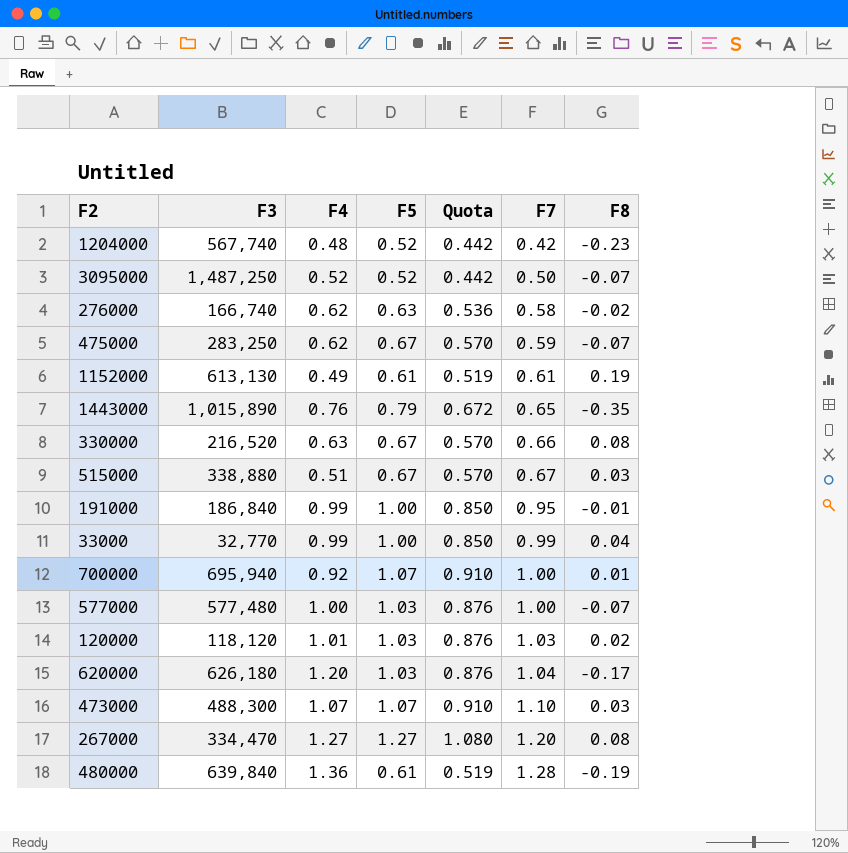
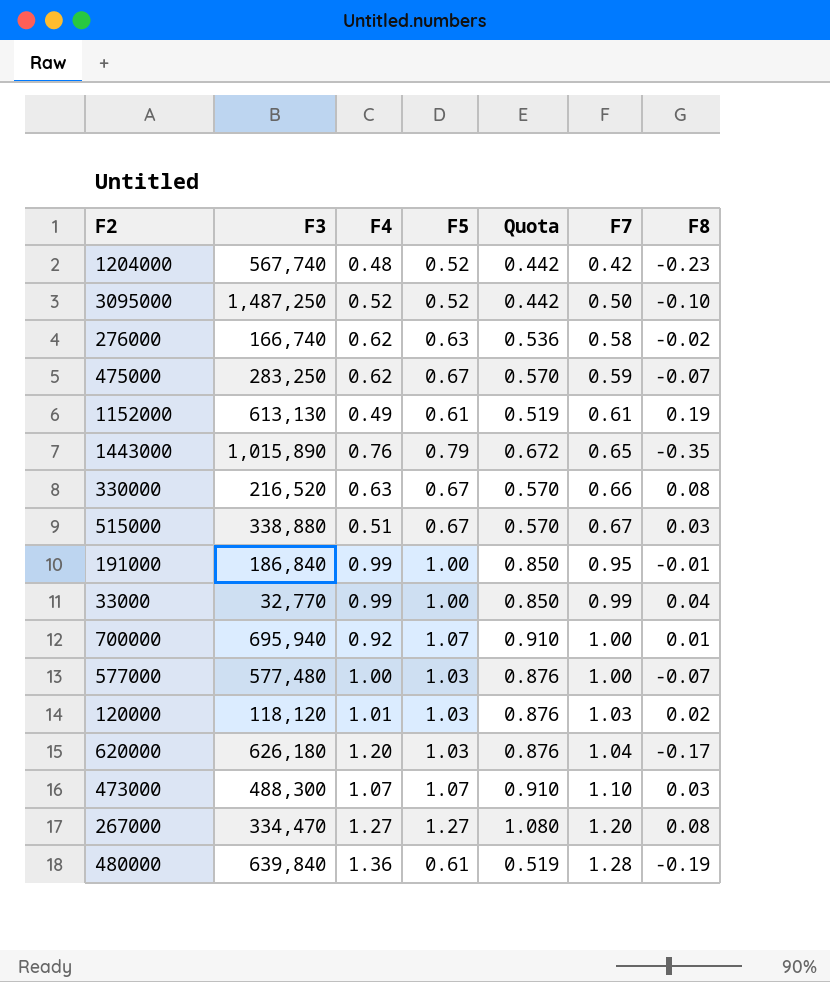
3095000 | F8: -0.07 -> -0.10

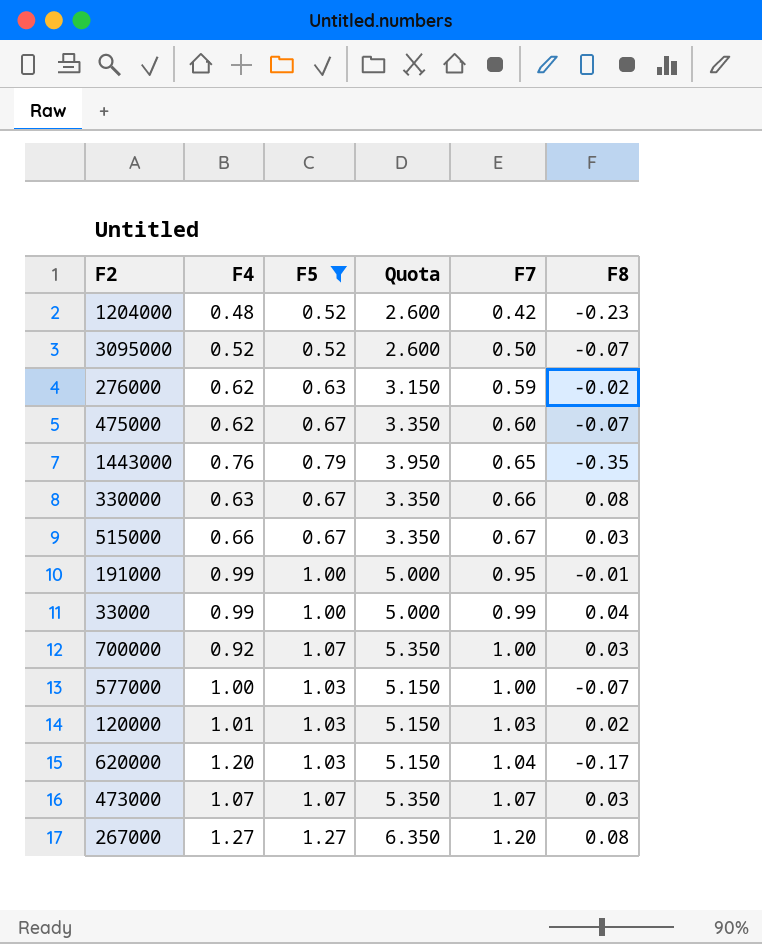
filter: none -> F5 != 0.61
column F3 | position: 2 -> none
column Quota | formula: [F5] * 0.85 -> [F5] * 5
3095000 | F8: -0.10 -> -0.07
276000 | F7: 0.58 -> 0.59
475000 | F7: 0.59 -> 0.60
515000 | F4: 0.51 -> 0.66
700000 | F8: 0.01 -> 0.03
473000 | F7: 1.10 -> 1.07

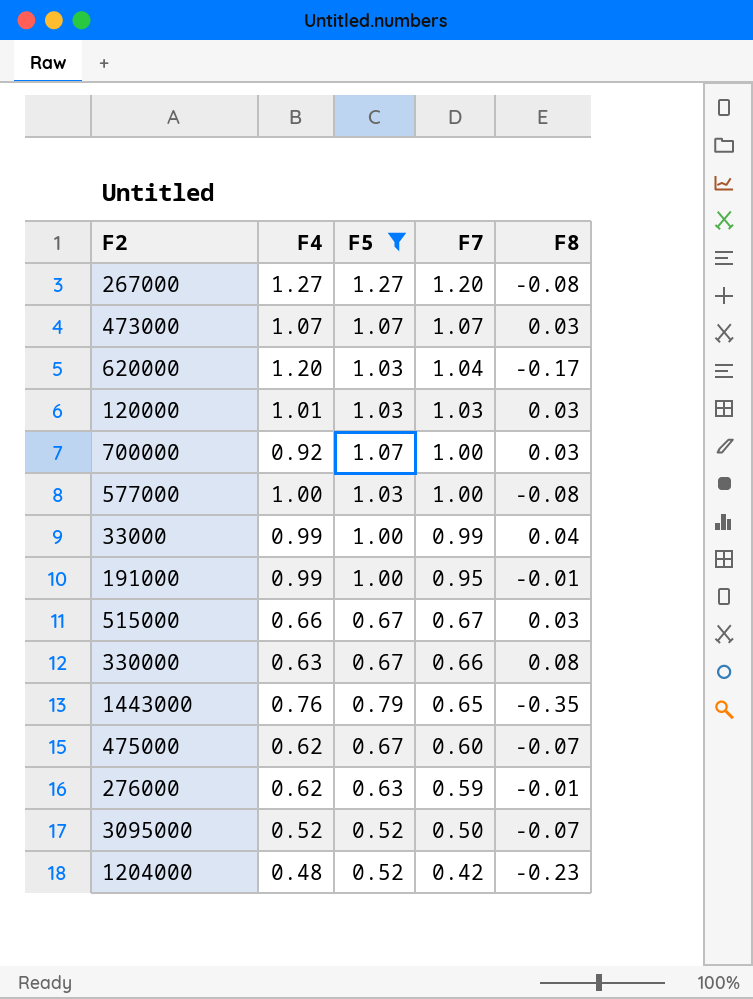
row order: F7 ascending -> F7 descending
column Quota | formula: [F5] * 5 -> none
267000 | F8: 0.08 -> -0.08
120000 | F8: 0.02 -> 0.03
577000 | F8: -0.07 -> -0.08
276000 | F8: -0.02 -> -0.01

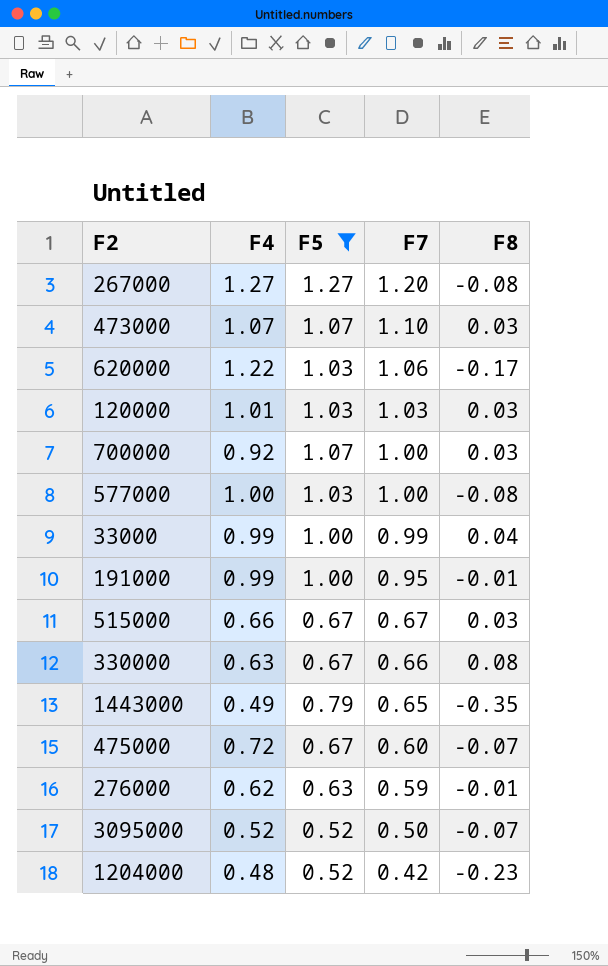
473000 | F7: 1.07 -> 1.10
620000 | F4: 1.20 -> 1.22
620000 | F7: 1.04 -> 1.06
1443000 | F4: 0.76 -> 0.49
475000 | F4: 0.62 -> 0.72

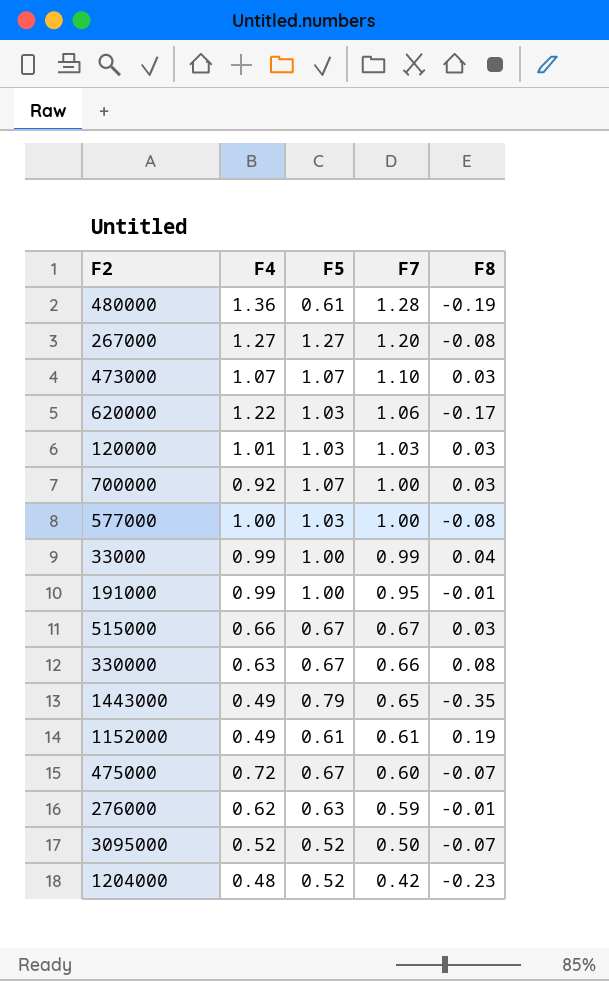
filter: F5 != 0.61 -> none

